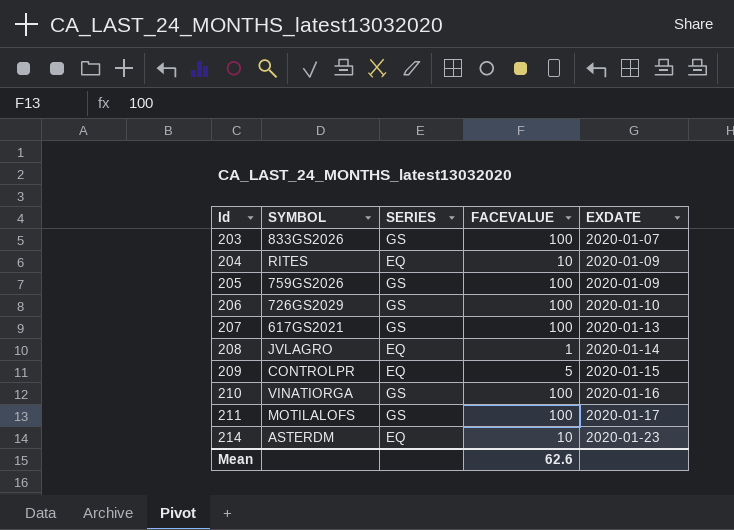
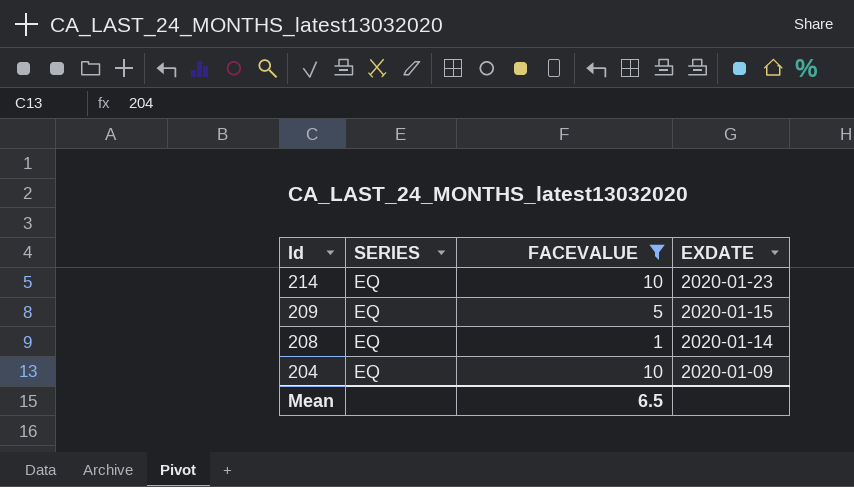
filter: none -> FACEVALUE != 100
row order: Id ascending -> Id descending
column SYMBOL | position: 2 -> none
Mean | FACEVALUE: 62.6 -> 6.5

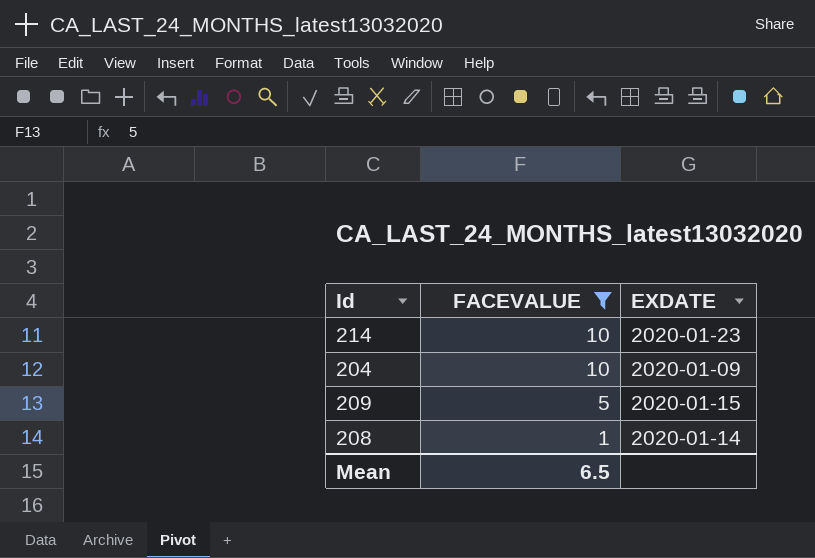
row order: Id descending -> FACEVALUE descending
column SERIES | position: 2 -> none

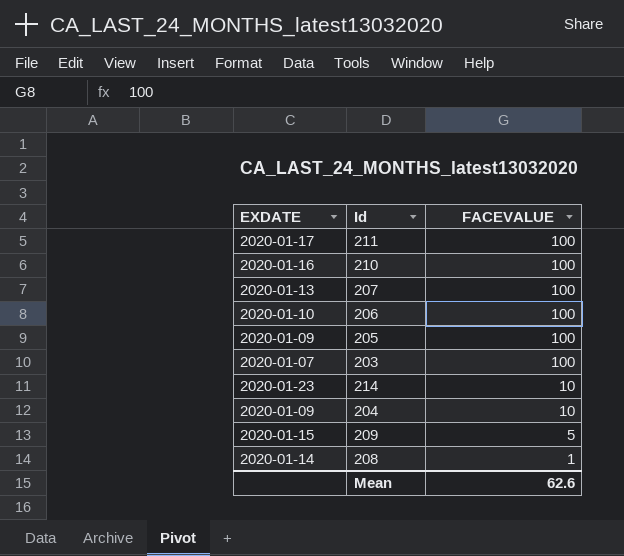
filter: FACEVALUE != 100 -> none
column EXDATE | position: 3 -> 1
Mean | FACEVALUE: 6.5 -> 62.6

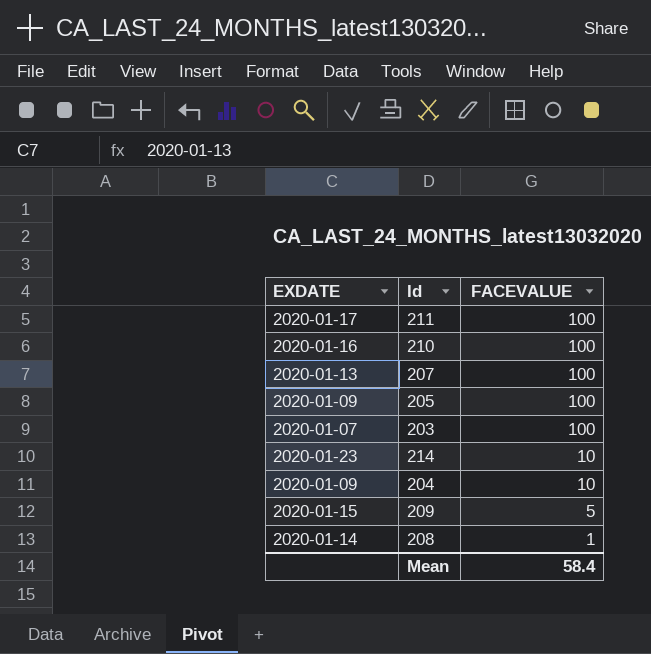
row 206: 2020-01-10 | 100 -> none
Mean | FACEVALUE: 62.6 -> 58.4

